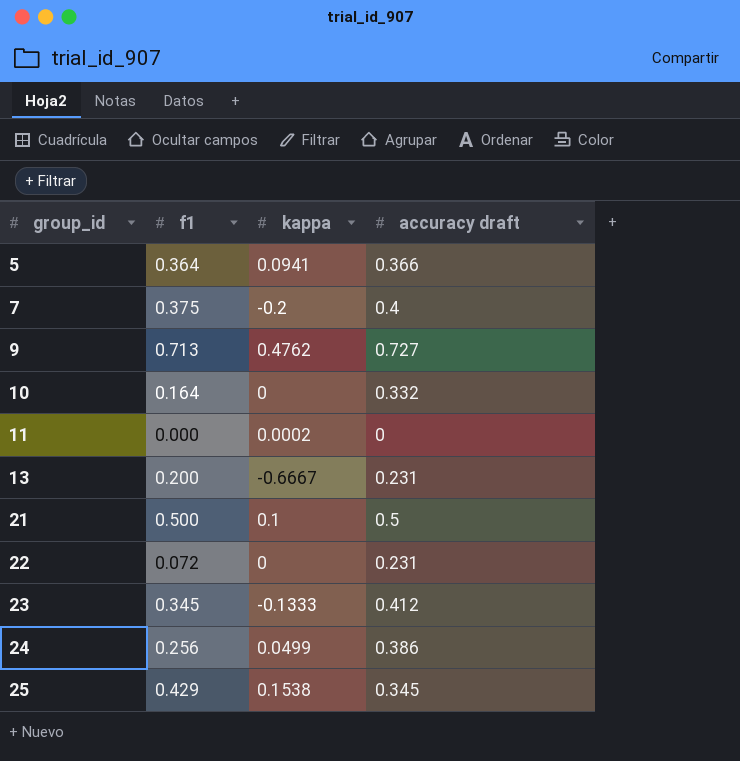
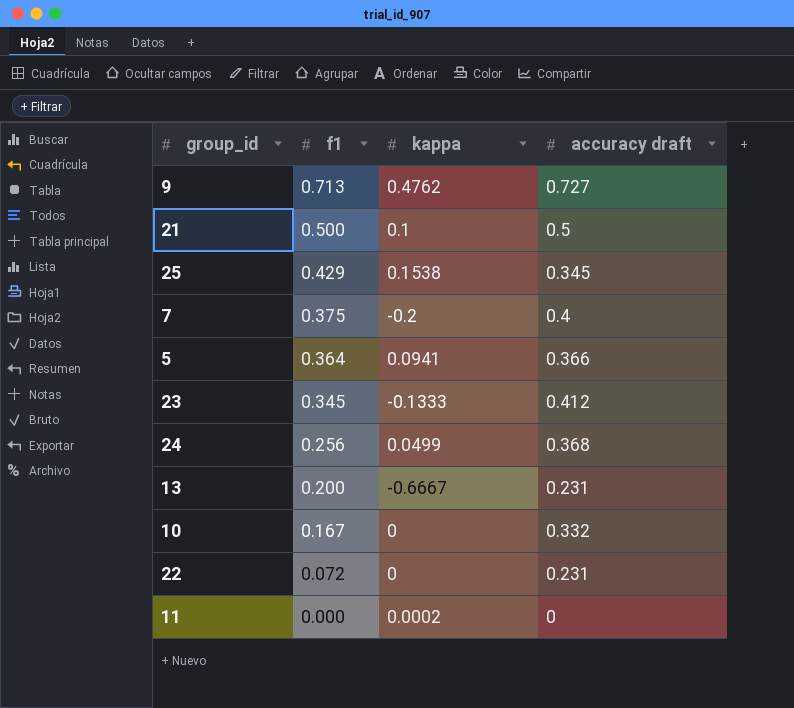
row order: group_id ascending -> f1 descending
24 | accuracy draft: 0.386 -> 0.368
10 | f1: 0.164 -> 0.167

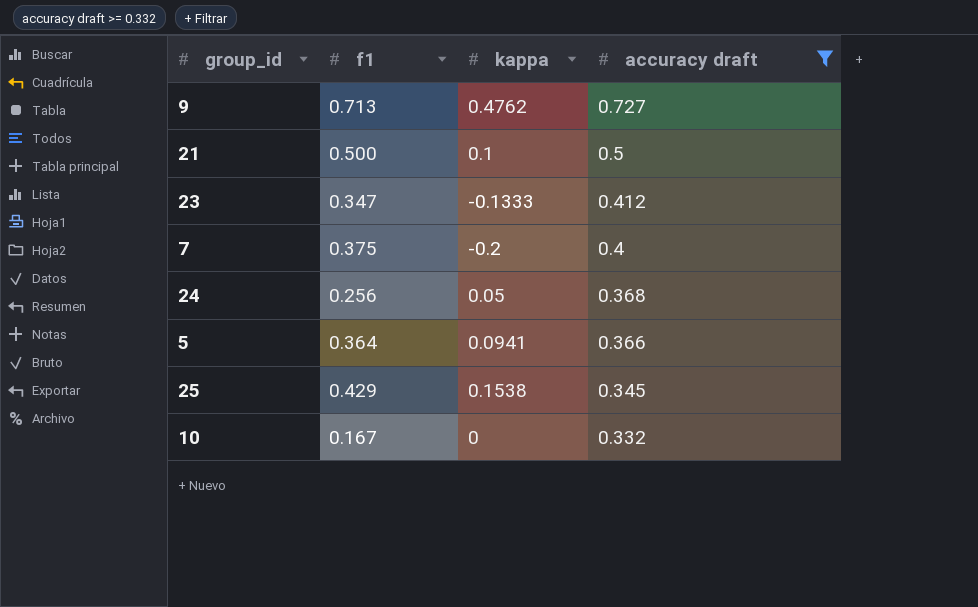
filter: none -> accuracy draft >= 0.332
row order: f1 descending -> accuracy draft descending
23 | f1: 0.345 -> 0.347
24 | kappa: 0.0499 -> 0.05

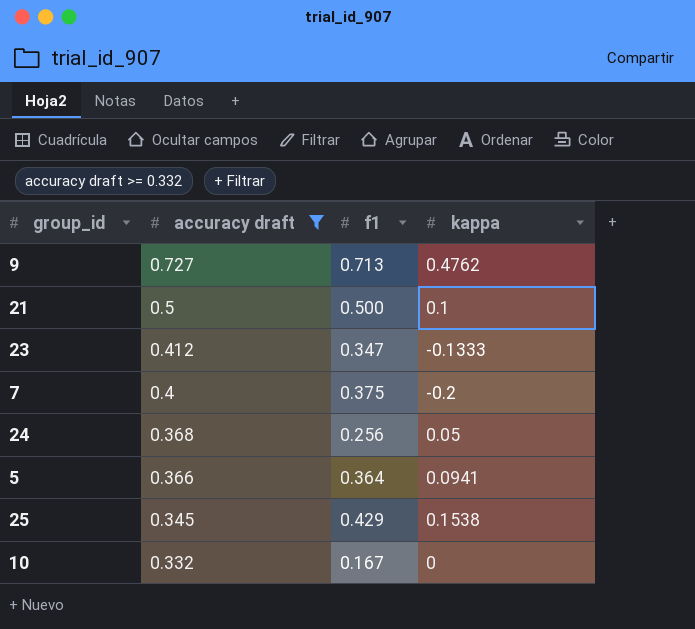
column accuracy draft | position: 4 -> 2

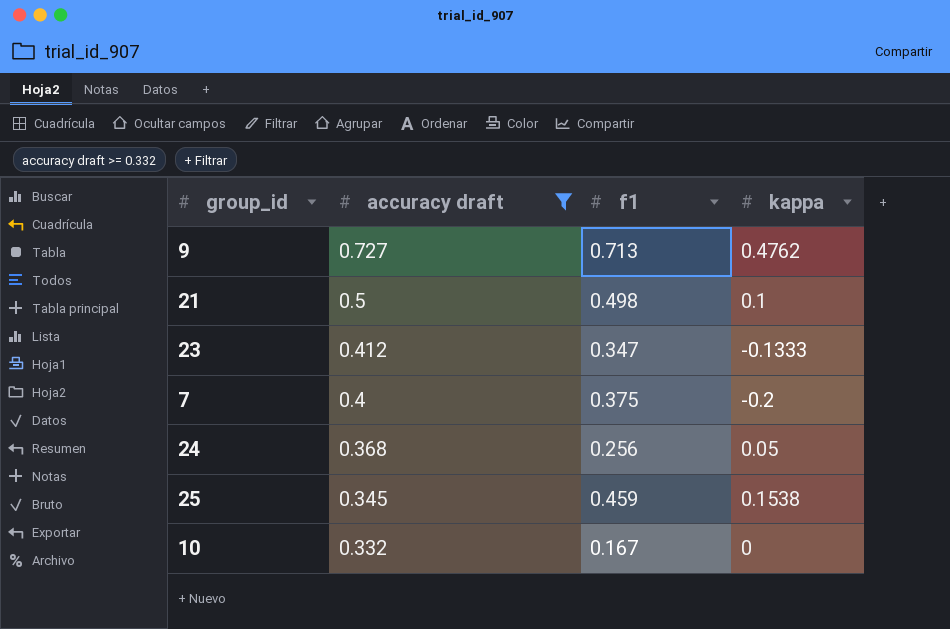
row 5: 0.366 | 0.364 | 0.0941 -> none
21 | f1: 0.500 -> 0.498
25 | f1: 0.429 -> 0.459

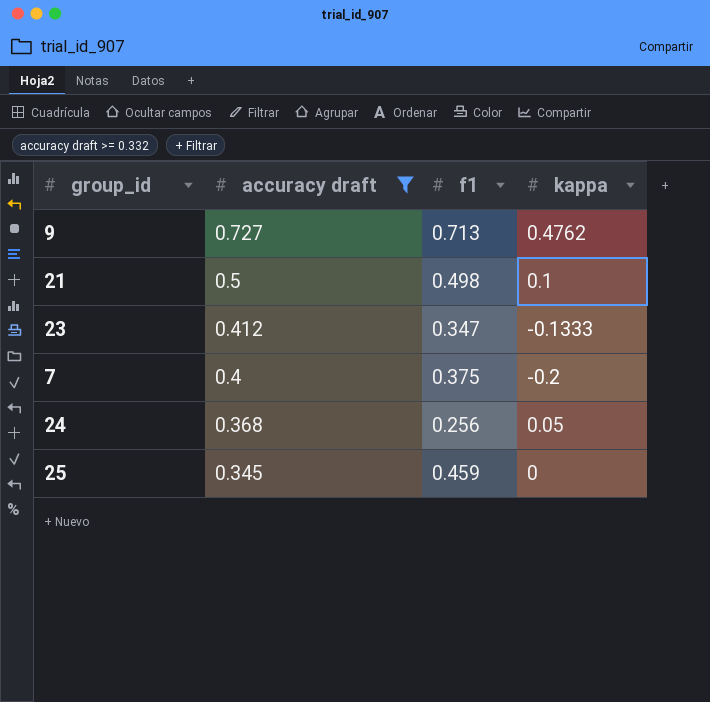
row 10: 0.332 | 0.167 | 0 -> none
25 | kappa: 0.1538 -> 0

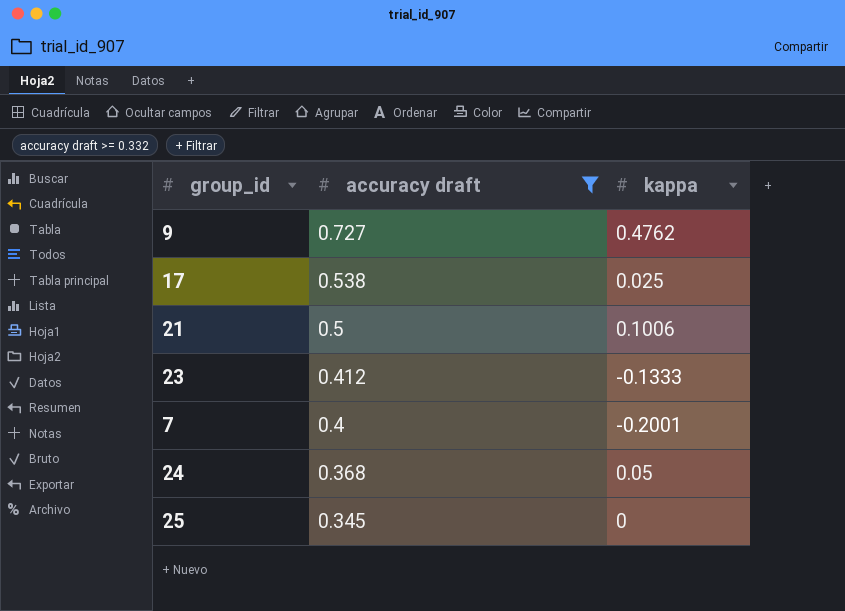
column f1 | position: 3 -> none
row 17: none -> 0.538 | 0.025
21 | kappa: 0.1 -> 0.1006
7 | kappa: -0.2 -> -0.2001

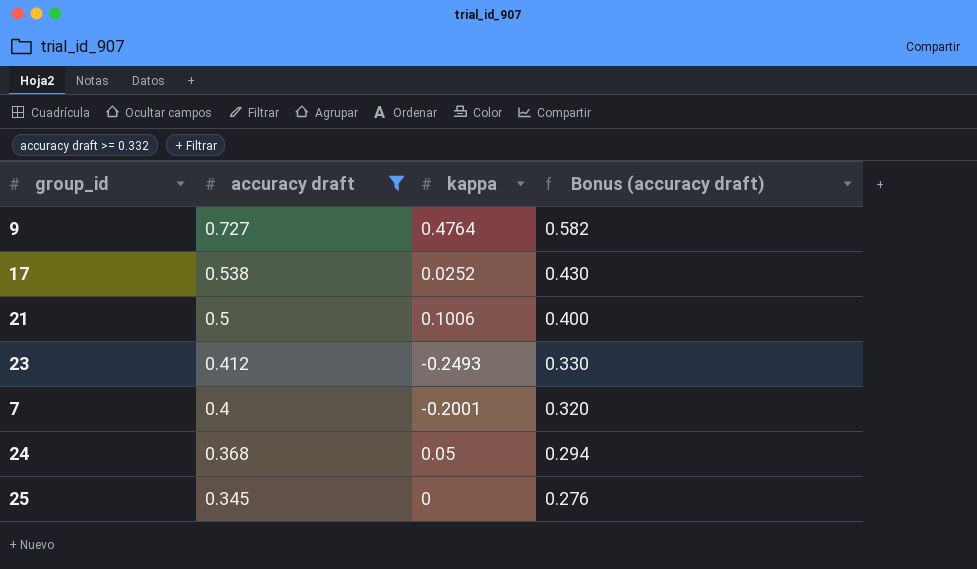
column Bonus (accuracy draft) | formula: none -> [accuracy draft] * 0.8
9 | kappa: 0.4762 -> 0.4764
17 | kappa: 0.025 -> 0.0252
23 | kappa: -0.1333 -> -0.2493

